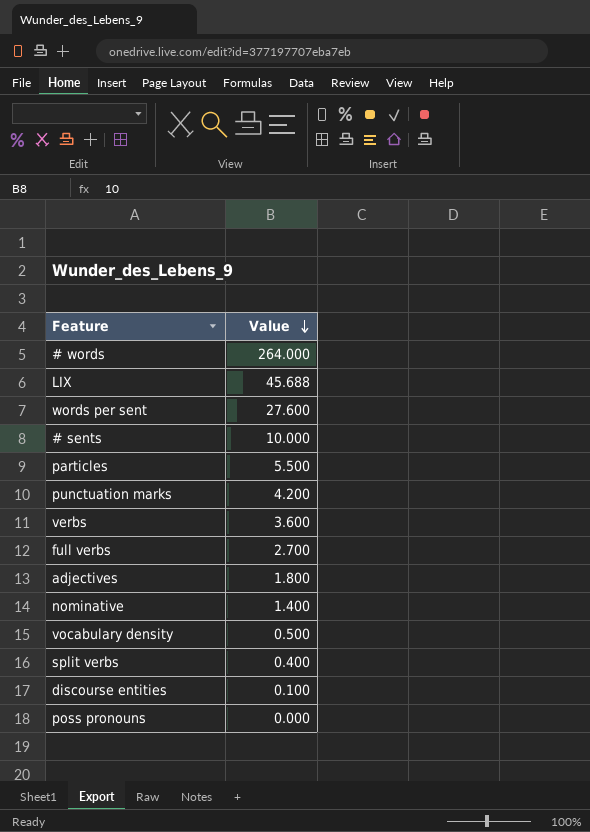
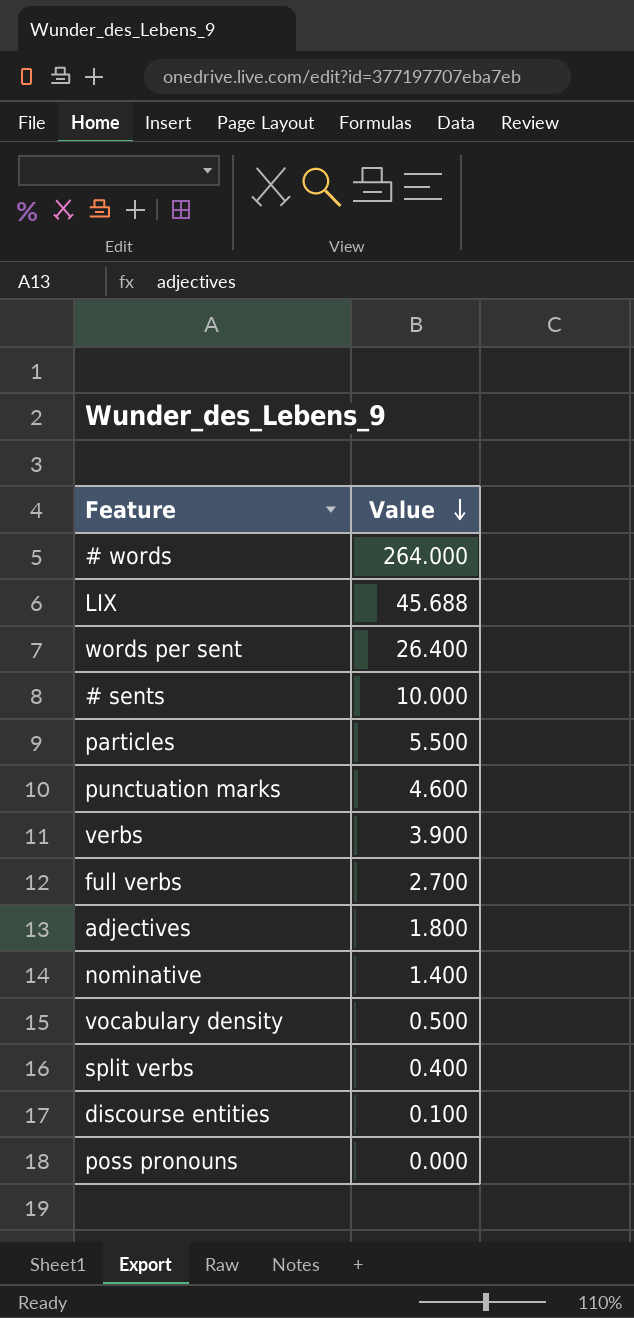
words per sent | Value: 27.600 -> 26.400
punctuation marks | Value: 4.200 -> 4.600
verbs | Value: 3.600 -> 3.900

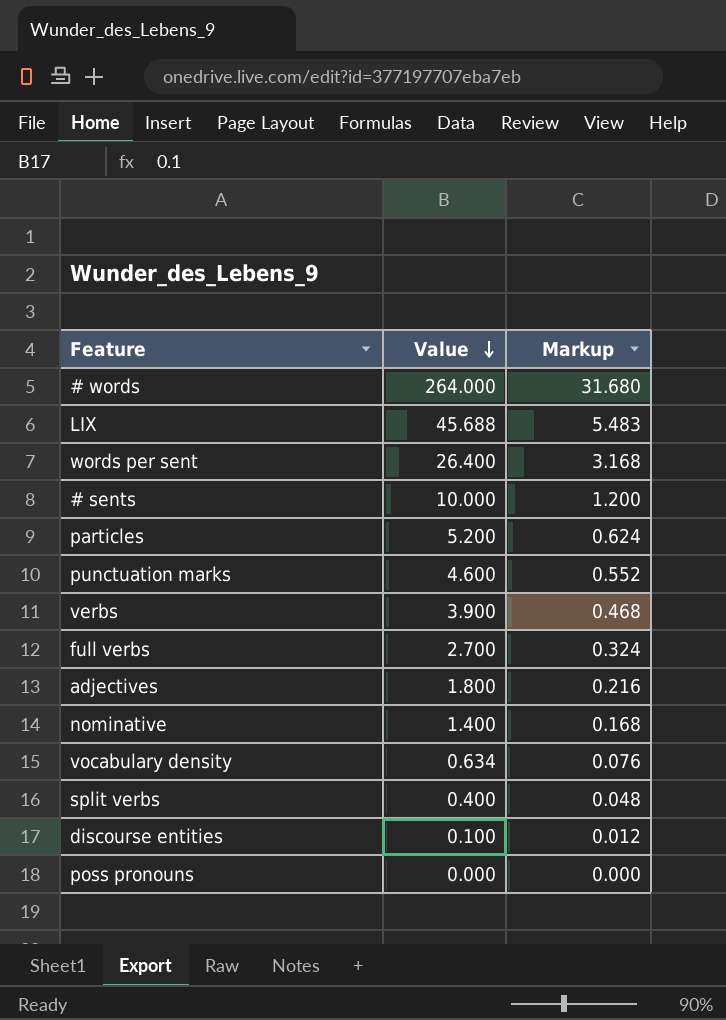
column Markup | formula: none -> [Value] * 0.12
particles | Value: 5.500 -> 5.200
vocabulary density | Value: 0.500 -> 0.634

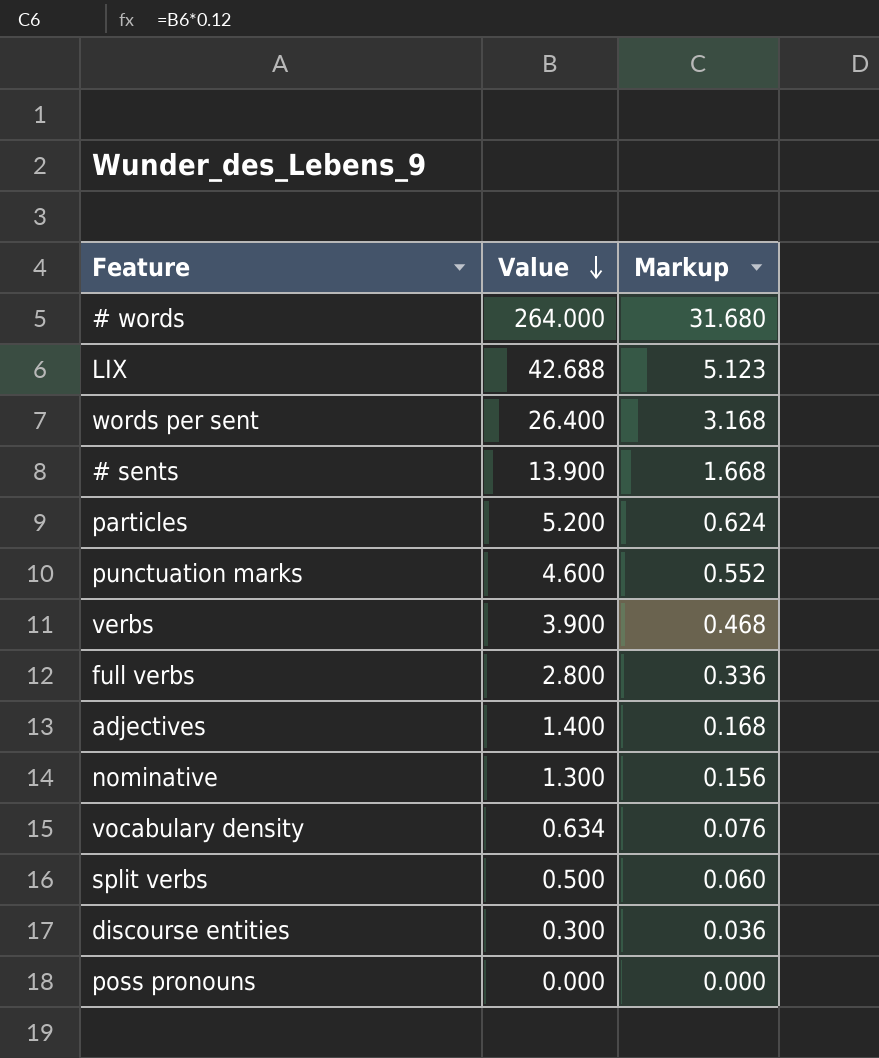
LIX | Value: 45.688 -> 42.688
LIX | Markup: 5.483 -> 5.123
# sents | Value: 10.000 -> 13.900
# sents | Markup: 1.200 -> 1.668
full verbs | Value: 2.700 -> 2.800
full verbs | Markup: 0.324 -> 0.336
adjectives | Value: 1.800 -> 1.400
adjectives | Markup: 0.216 -> 0.168
nominative | Value: 1.400 -> 1.300
nominative | Markup: 0.168 -> 0.156
split verbs | Value: 0.400 -> 0.500
split verbs | Markup: 0.048 -> 0.060
discourse entities | Value: 0.100 -> 0.300
discourse entities | Markup: 0.012 -> 0.036

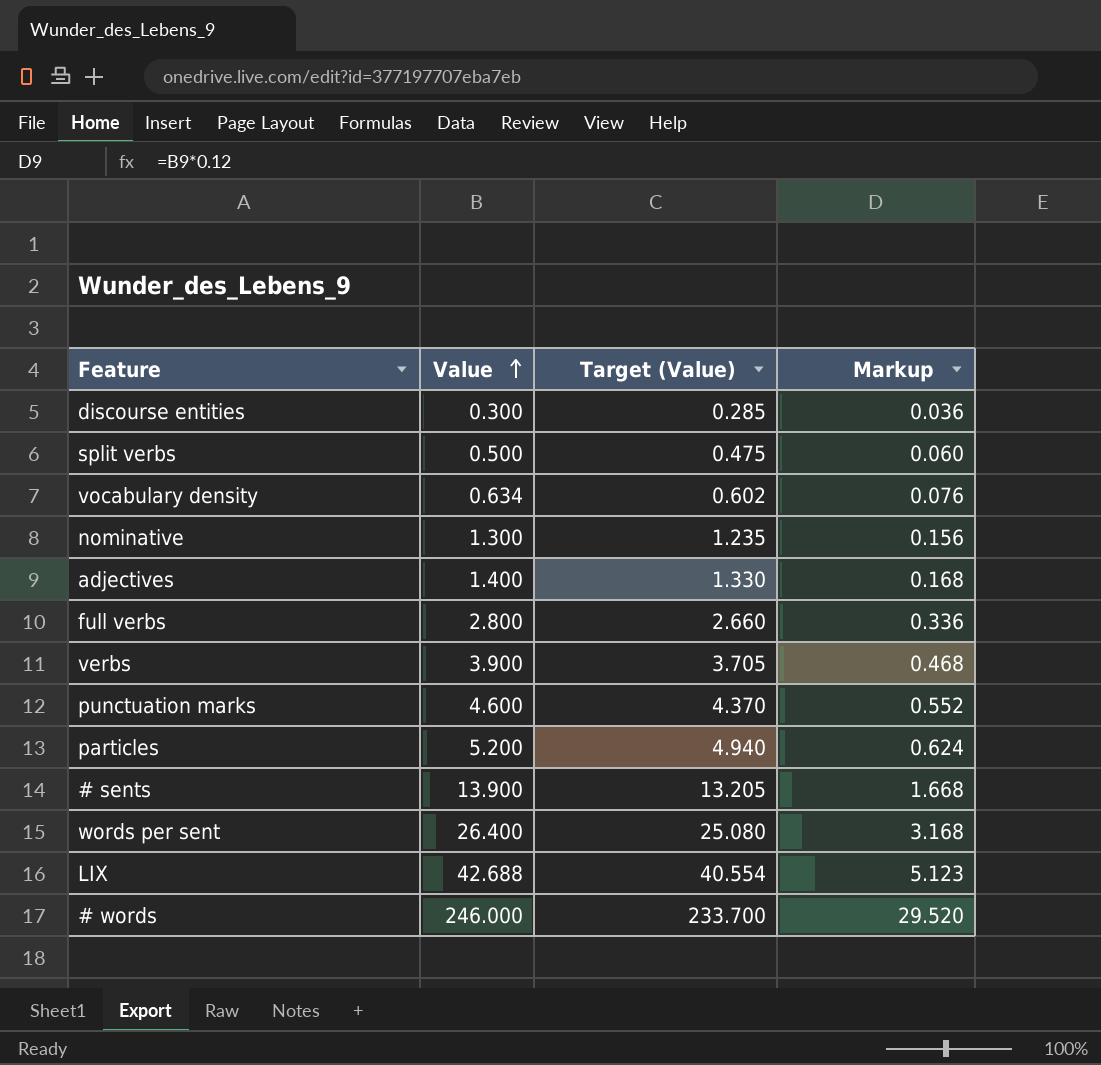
row order: Value descending -> Value ascending
column Target (Value) | formula: none -> [Value] * 0.95
row poss pronouns: 0.000 | 0.000 -> none
# words | Value: 264.000 -> 246.000
# words | Markup: 31.680 -> 29.520

